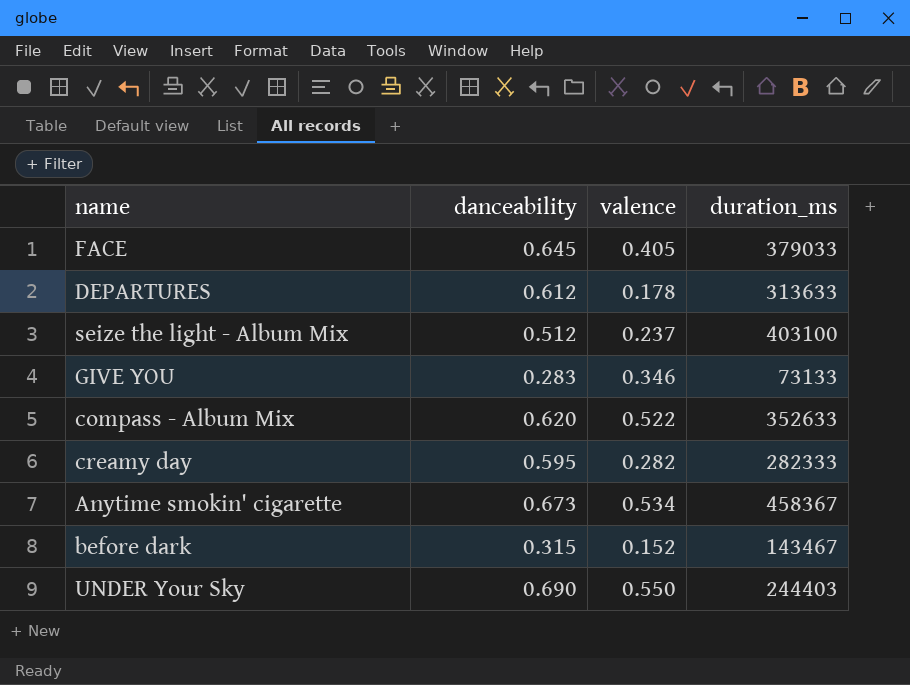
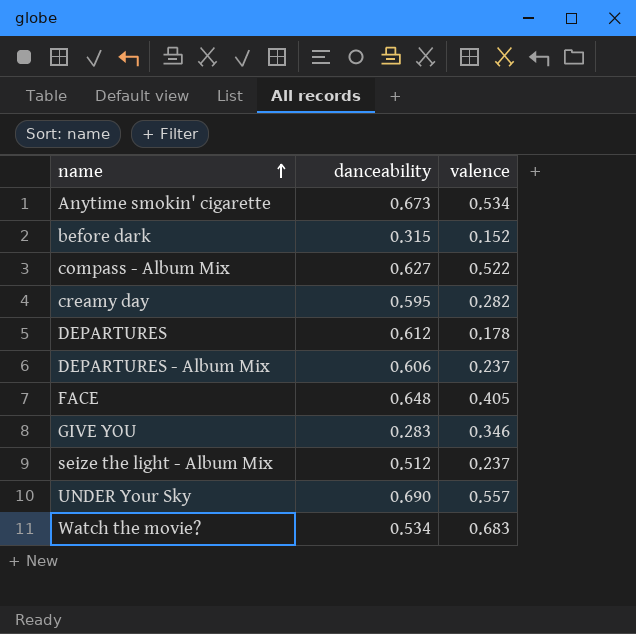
row order: none -> name ascending
column duration_ms | position: 4 -> none
compass - Album Mix | danceability: 0.620 -> 0.627
row DEPARTURES - Album Mix: none -> 0.606 | 0.237
FACE | danceability: 0.645 -> 0.648
UNDER Your Sky | valence: 0.550 -> 0.557
row Watch the movie?: none -> 0.534 | 0.683

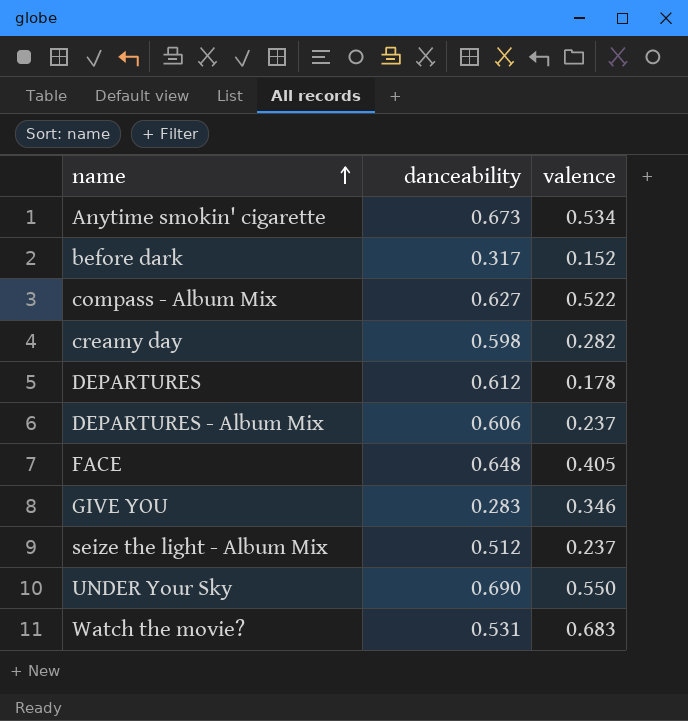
before dark | danceability: 0.315 -> 0.317
creamy day | danceability: 0.595 -> 0.598
UNDER Your Sky | valence: 0.557 -> 0.550
Watch the movie? | danceability: 0.534 -> 0.531

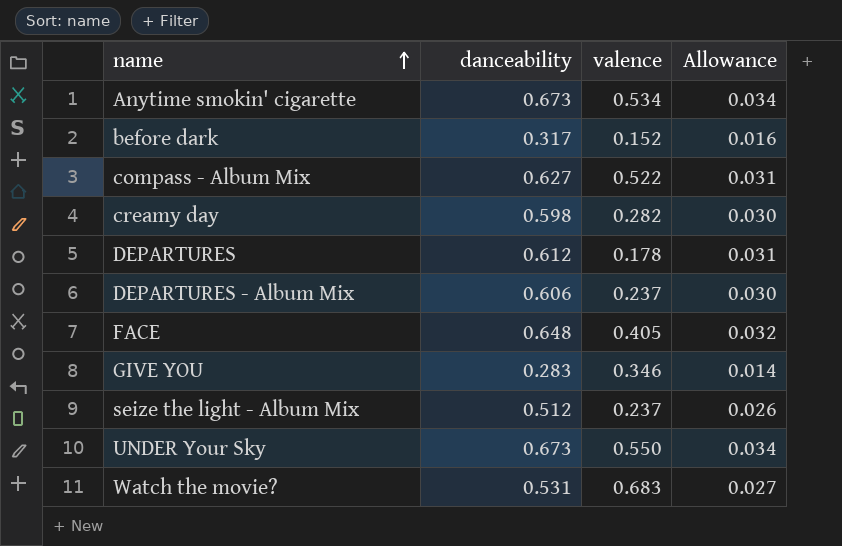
column Allowance | formula: none -> [danceability] * 0.05
UNDER Your Sky | danceability: 0.690 -> 0.673

